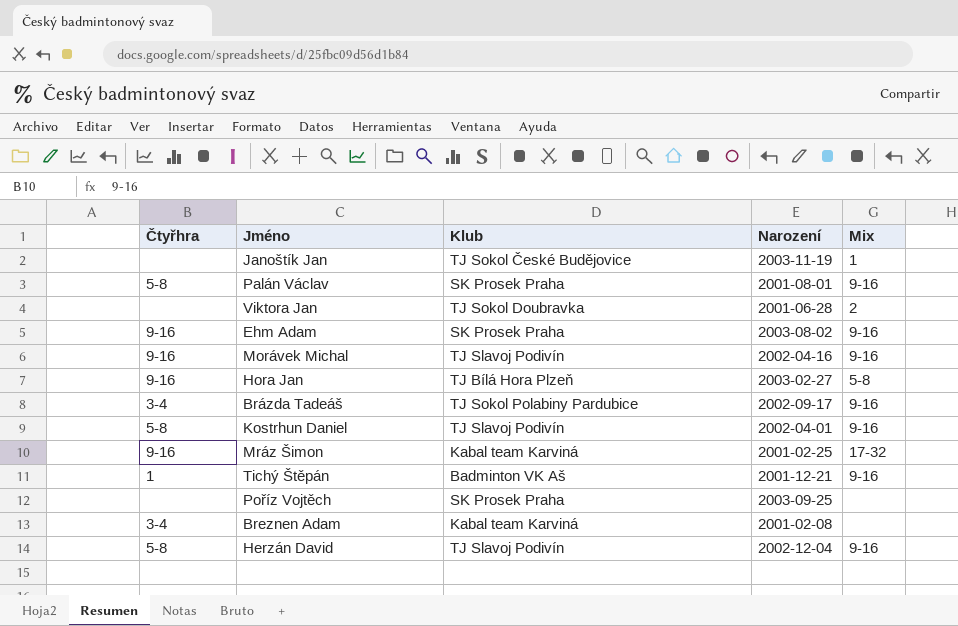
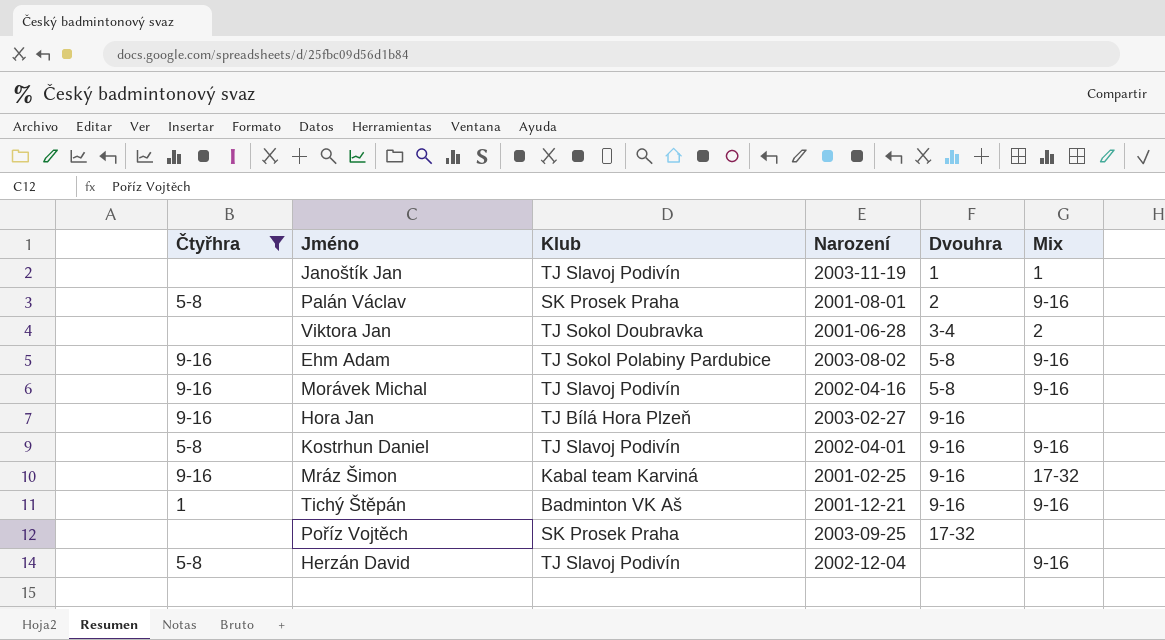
filter: none -> Čtyřhra != 3-4
column Dvouhra | position: none -> 5
Janoštík Jan | Klub: TJ Sokol České Budějovice -> TJ Slavoj Podivín
Ehm Adam | Klub: SK Prosek Praha -> TJ Sokol Polabiny Pardubice
Hora Jan | Mix: 5-8 -> none

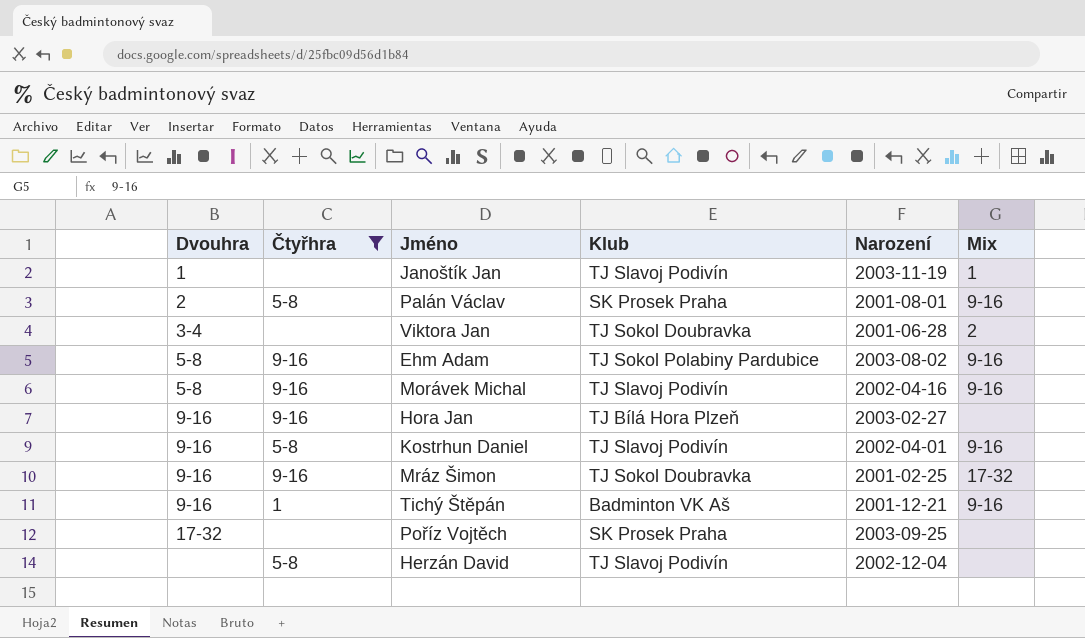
column Dvouhra | position: 5 -> 1
Mráz Šimon | Klub: Kabal team Karviná -> TJ Sokol Doubravka
Herzán David | Mix: 9-16 -> none

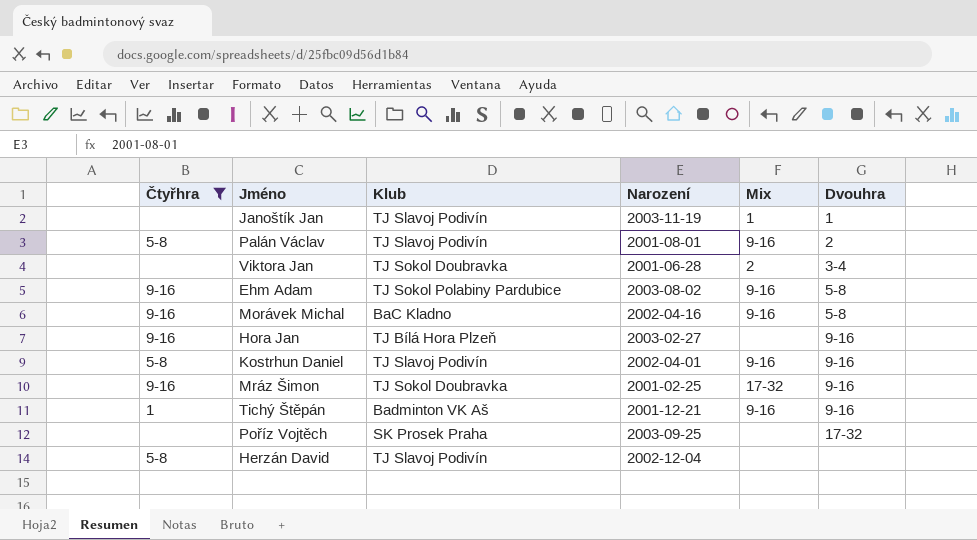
column Dvouhra | position: 1 -> 6
Palán Václav | Klub: SK Prosek Praha -> TJ Slavoj Podivín
Morávek Michal | Klub: TJ Slavoj Podivín -> BaC Kladno

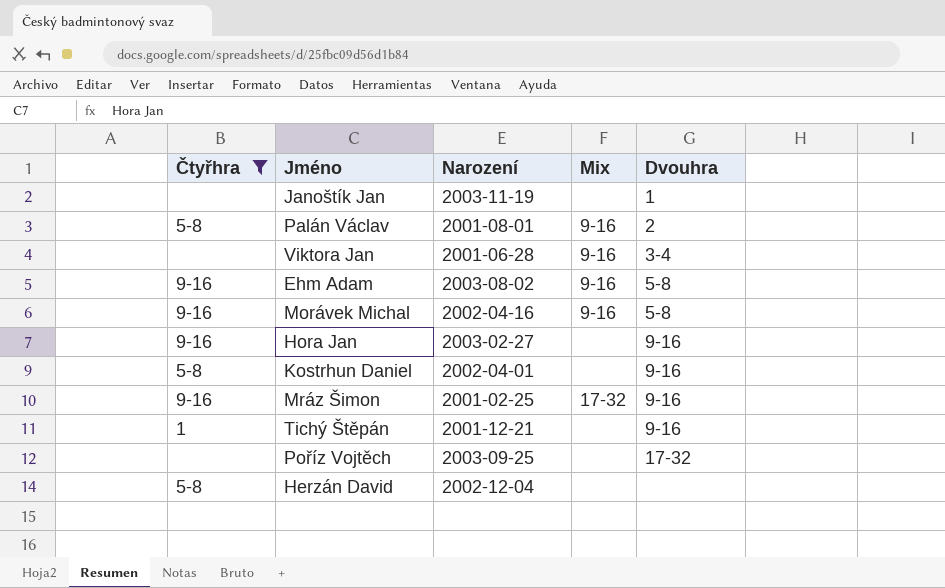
column Klub | position: 3 -> none
Janoštík Jan | Mix: 1 -> none
Viktora Jan | Mix: 2 -> 9-16
Kostrhun Daniel | Mix: 9-16 -> none
Tichý Štěpán | Mix: 9-16 -> none

